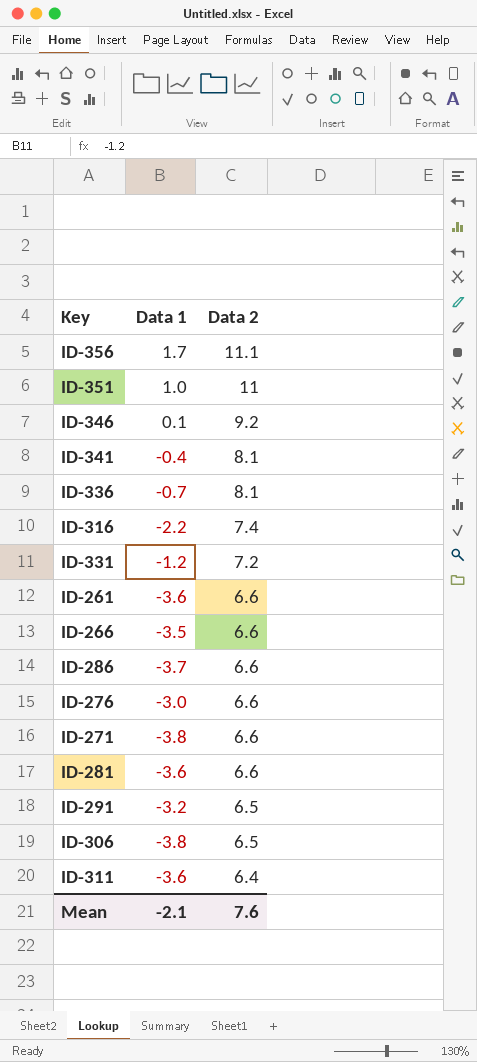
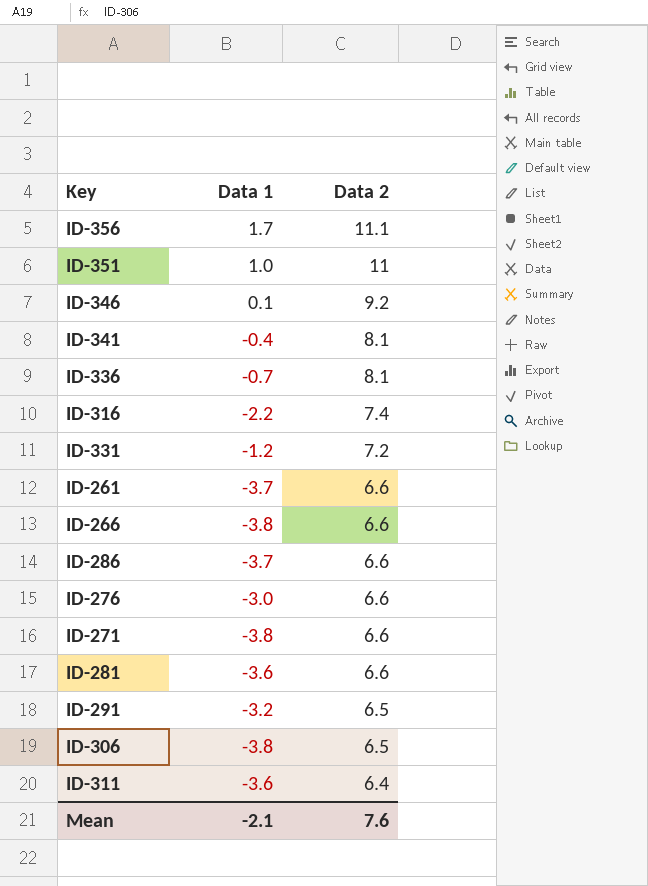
ID-261 | Data 1: -3.6 -> -3.7
ID-266 | Data 1: -3.5 -> -3.8

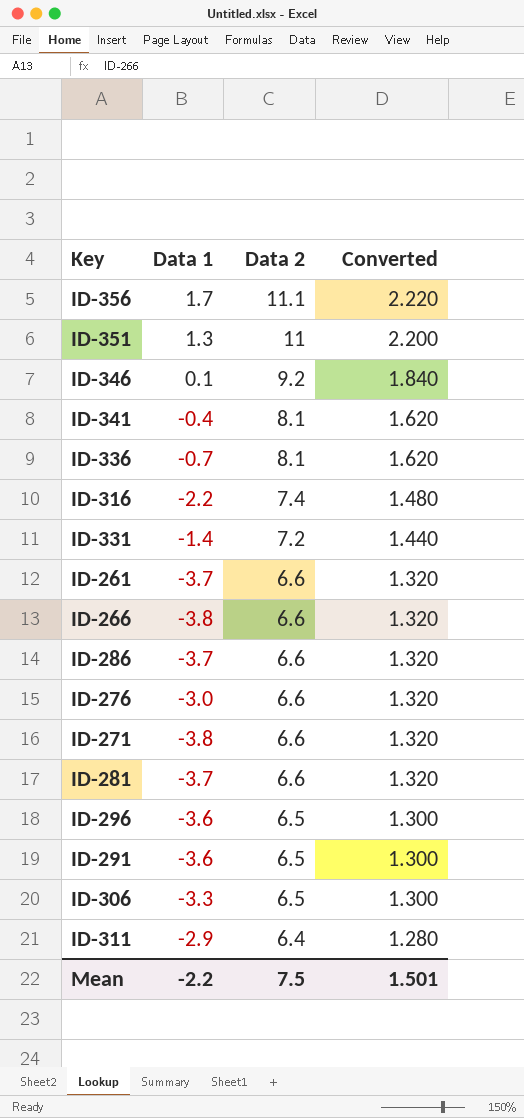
column Converted | formula: none -> [Data 2] * 0.2
ID-351 | Data 1: 1.0 -> 1.3
ID-331 | Data 1: -1.2 -> -1.4
ID-281 | Data 1: -3.6 -> -3.7
row ID-296: none -> -3.6 | 6.5 | 1.300
ID-291 | Data 1: -3.2 -> -3.6
ID-306 | Data 1: -3.8 -> -3.3
ID-311 | Data 1: -3.6 -> -2.9
Mean | Data 1: -2.1 -> -2.2
Mean | Data 2: 7.6 -> 7.5

